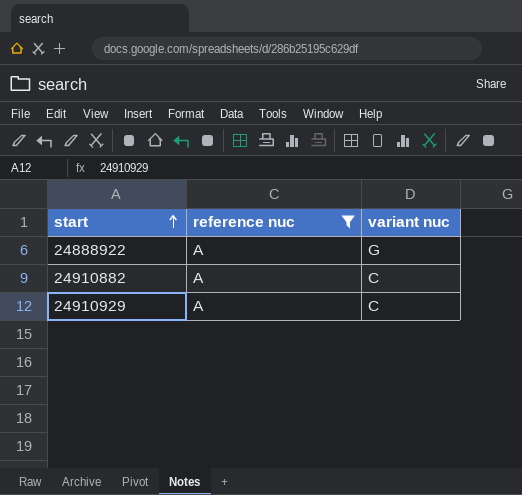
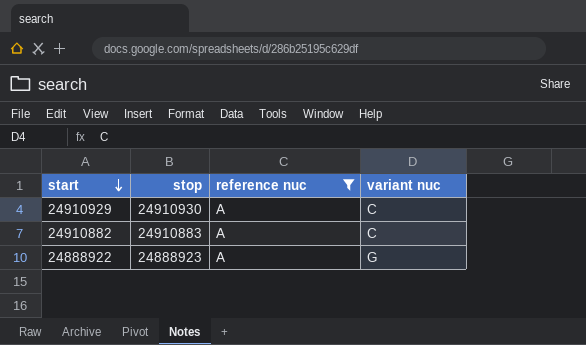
row order: start ascending -> start descending
column stop | position: none -> 2

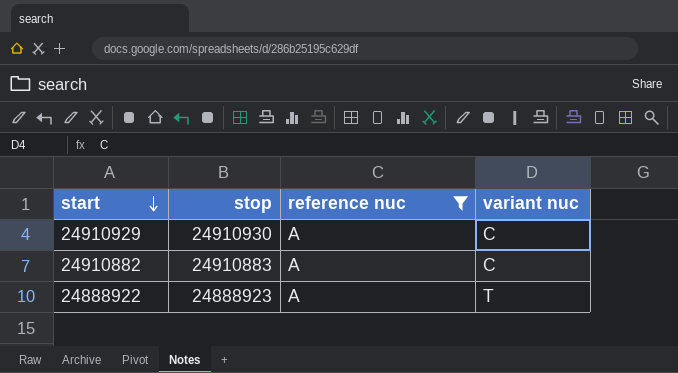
24888922 | variant nuc: G -> T

